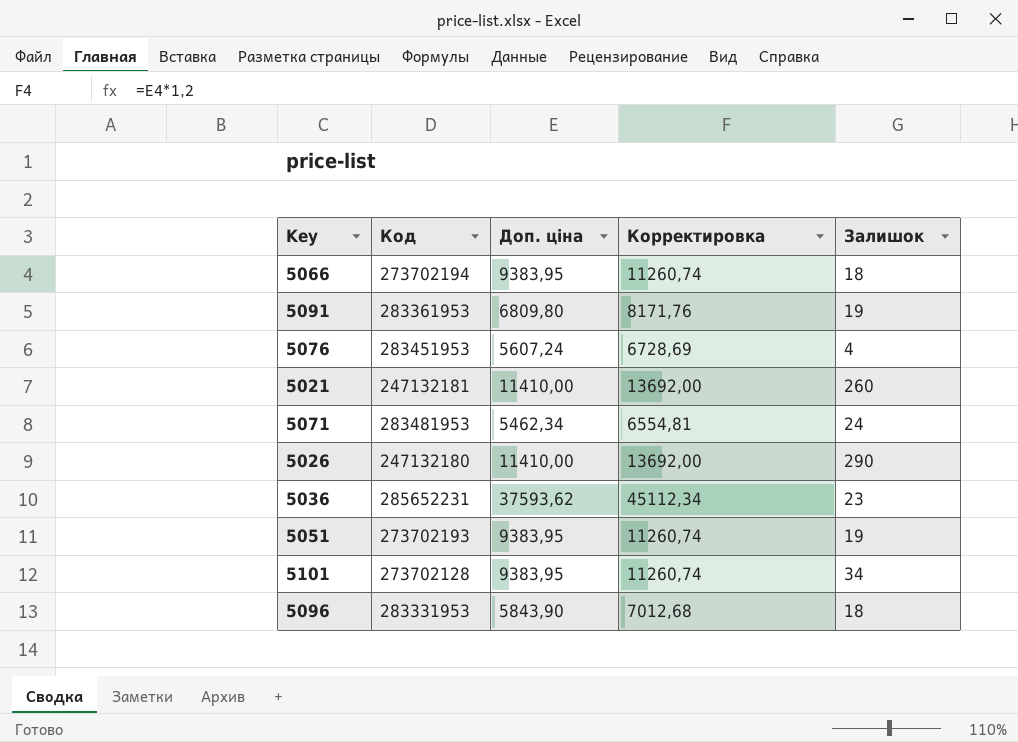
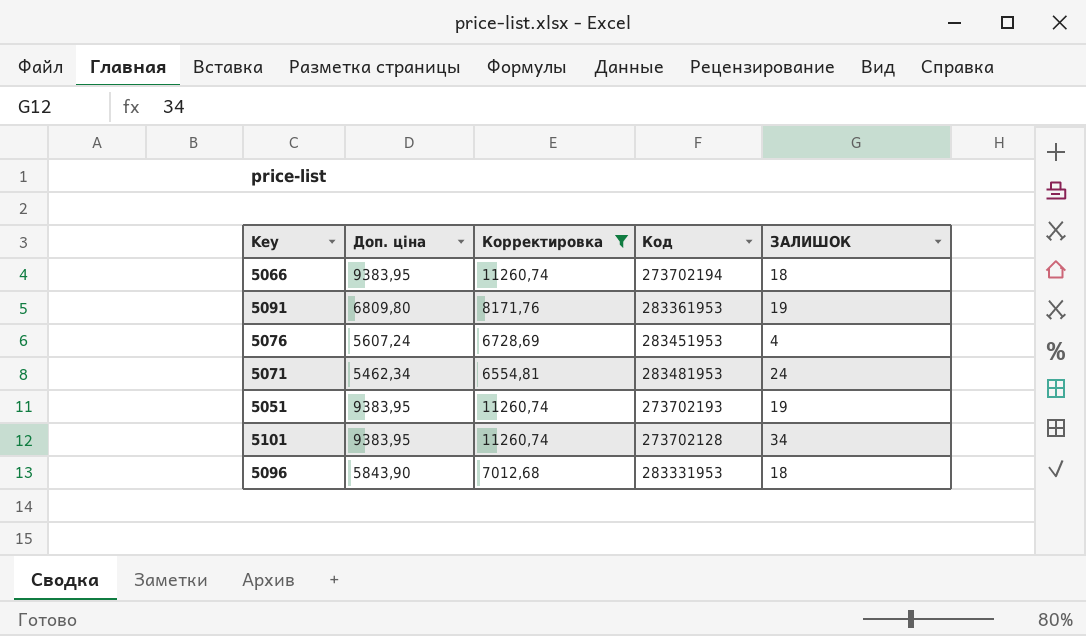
filter: none -> Корректировка <= 11260,74
column Код | position: 2 -> 4
column name: Залишок -> ЗАЛИШОК

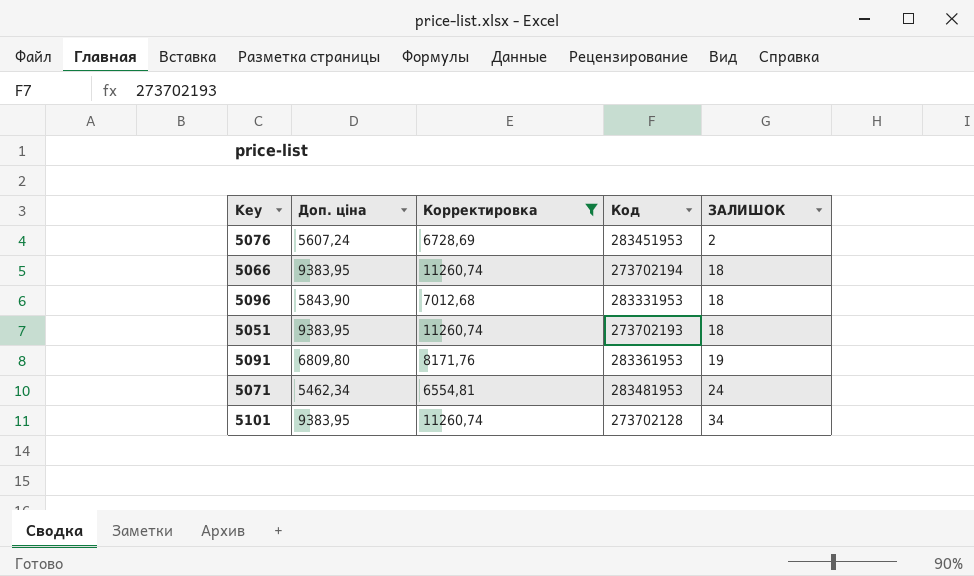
row order: none -> ЗАЛИШОК ascending
5076 | ЗАЛИШОК: 4 -> 2
5051 | ЗАЛИШОК: 19 -> 18

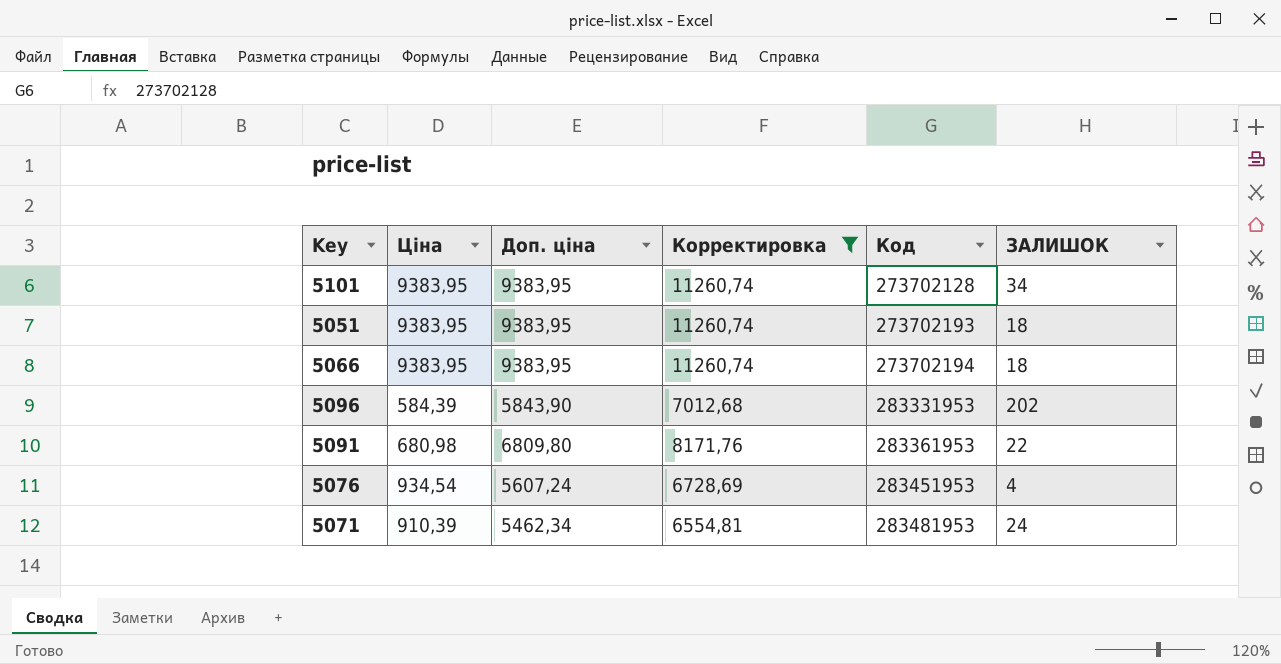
row order: ЗАЛИШОК ascending -> Код ascending
column Ціна | position: none -> 2
5096 | ЗАЛИШОК: 18 -> 202
5091 | ЗАЛИШОК: 19 -> 22
5076 | ЗАЛИШОК: 2 -> 4

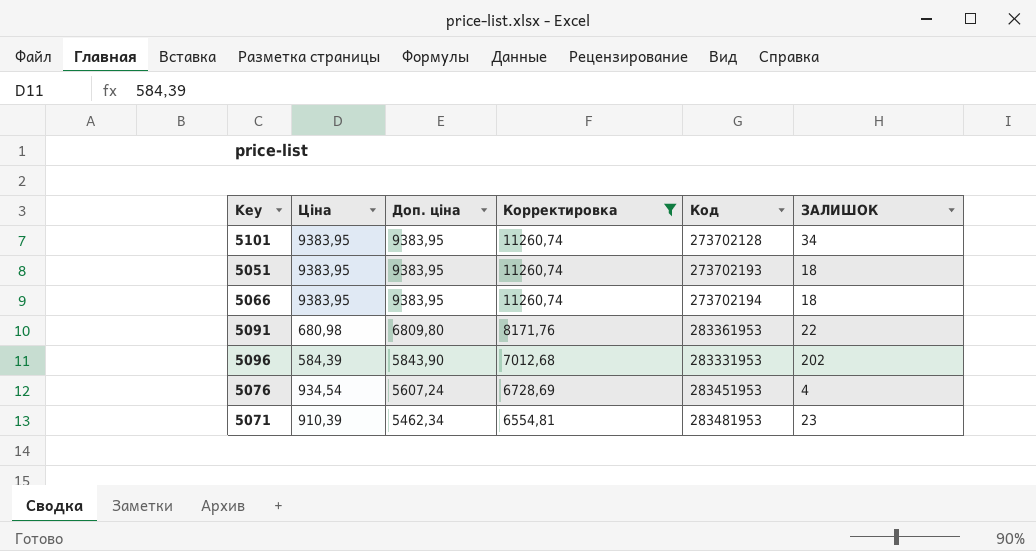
row order: Код ascending -> Доп. ціна descending
5071 | ЗАЛИШОК: 24 -> 23

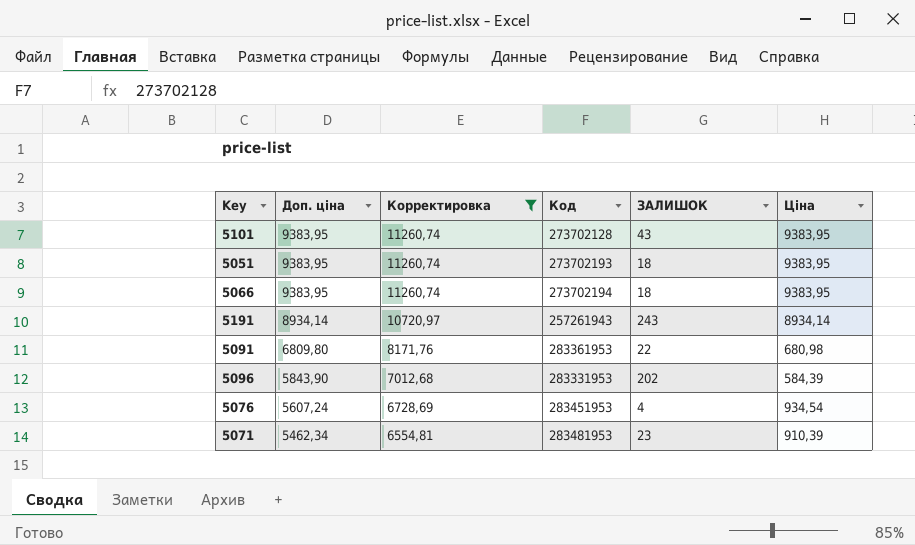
column Ціна | position: 2 -> 6
5101 | ЗАЛИШОК: 34 -> 43
row 5191: none -> 8934,14 | 10720,97 | 257261943 | 243 | 8934,14

